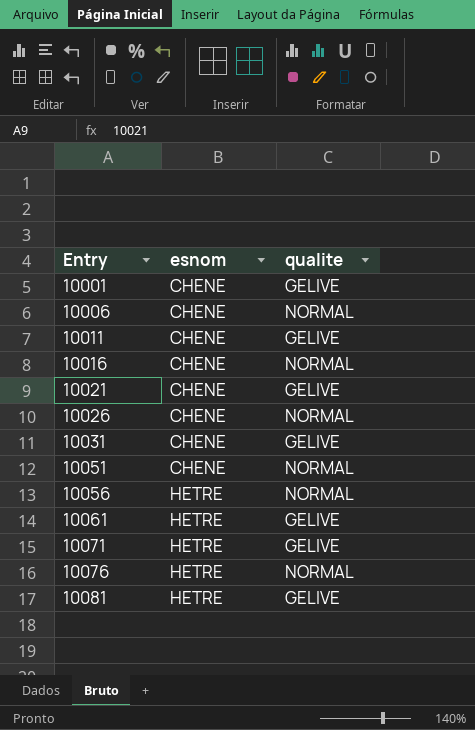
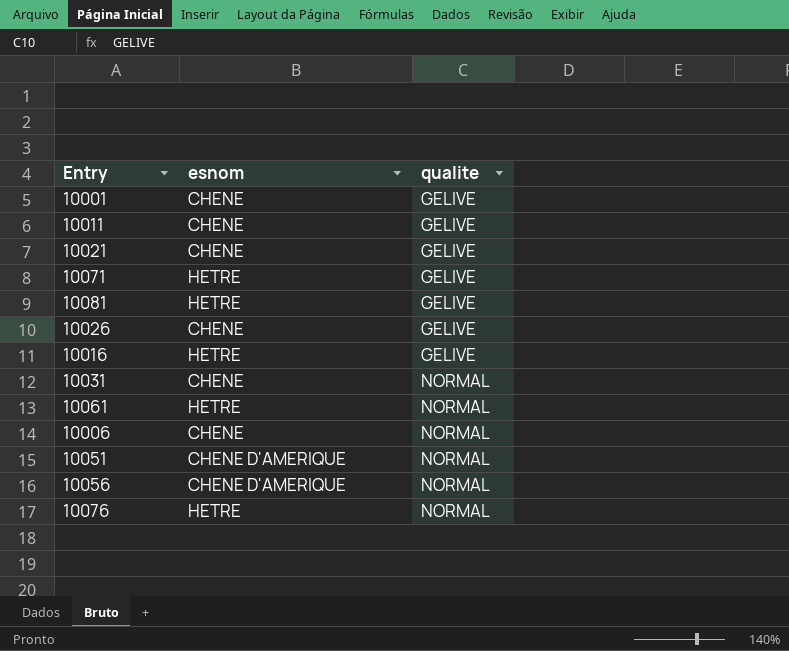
row order: Entry ascending -> qualite ascending
10026 | qualite: NORMAL -> GELIVE
10016 | esnom: CHENE -> HETRE
10016 | qualite: NORMAL -> GELIVE
10031 | qualite: GELIVE -> NORMAL
10061 | qualite: GELIVE -> NORMAL
10051 | esnom: CHENE -> CHENE D'AMERIQUE
10056 | esnom: HETRE -> CHENE D'AMERIQUE

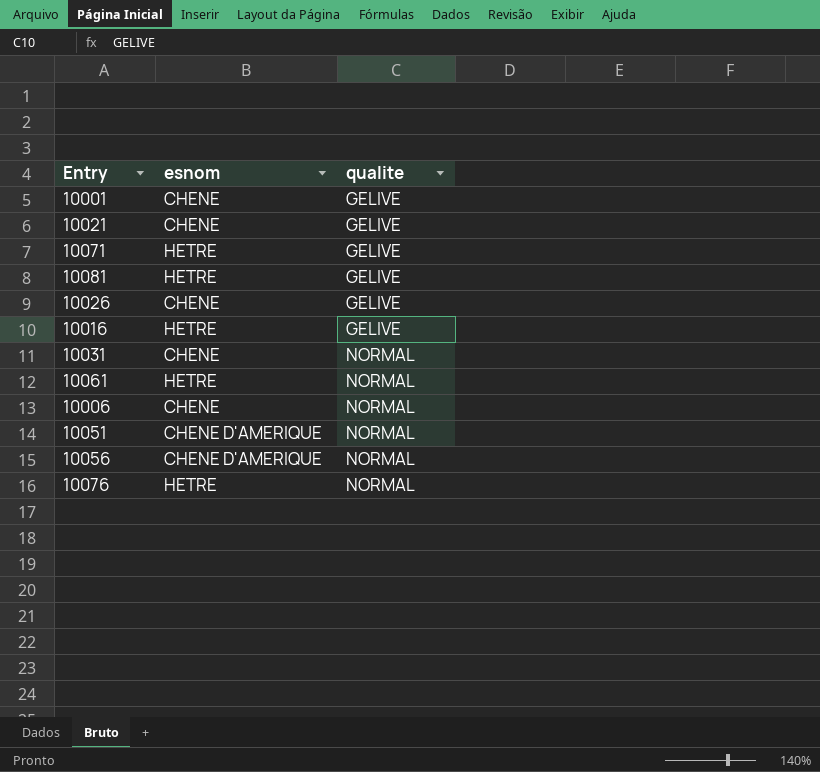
row 10011: CHENE | GELIVE -> none

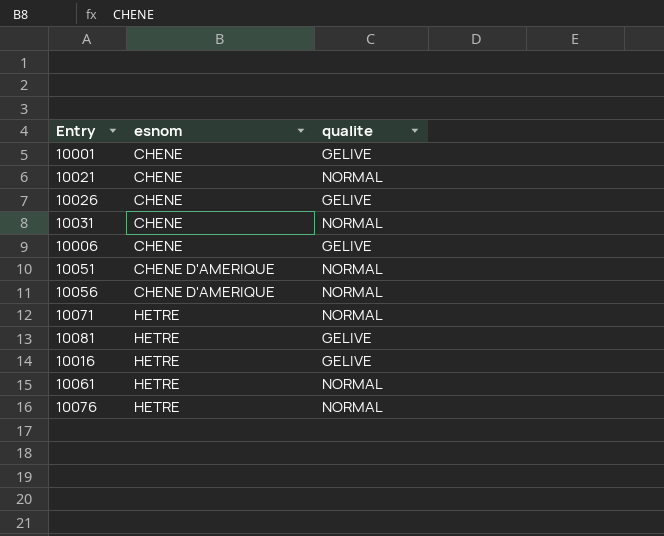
row order: qualite ascending -> esnom ascending
10021 | qualite: GELIVE -> NORMAL
10006 | qualite: NORMAL -> GELIVE
10071 | qualite: GELIVE -> NORMAL

